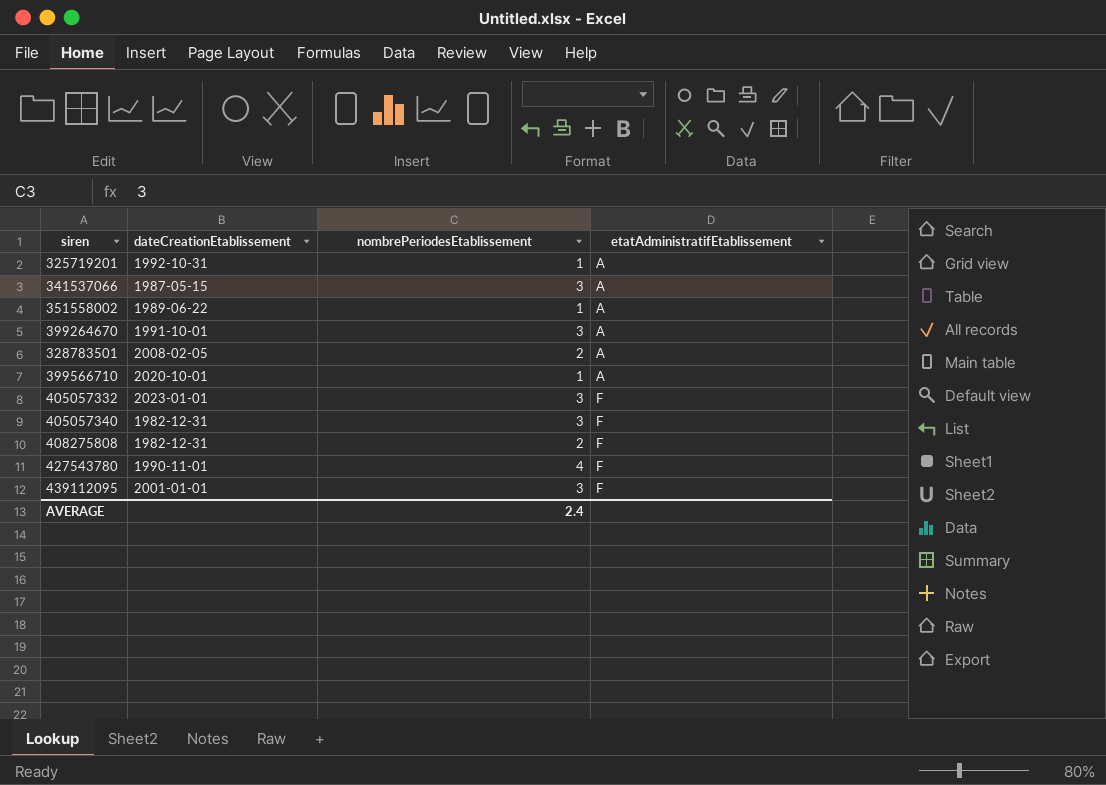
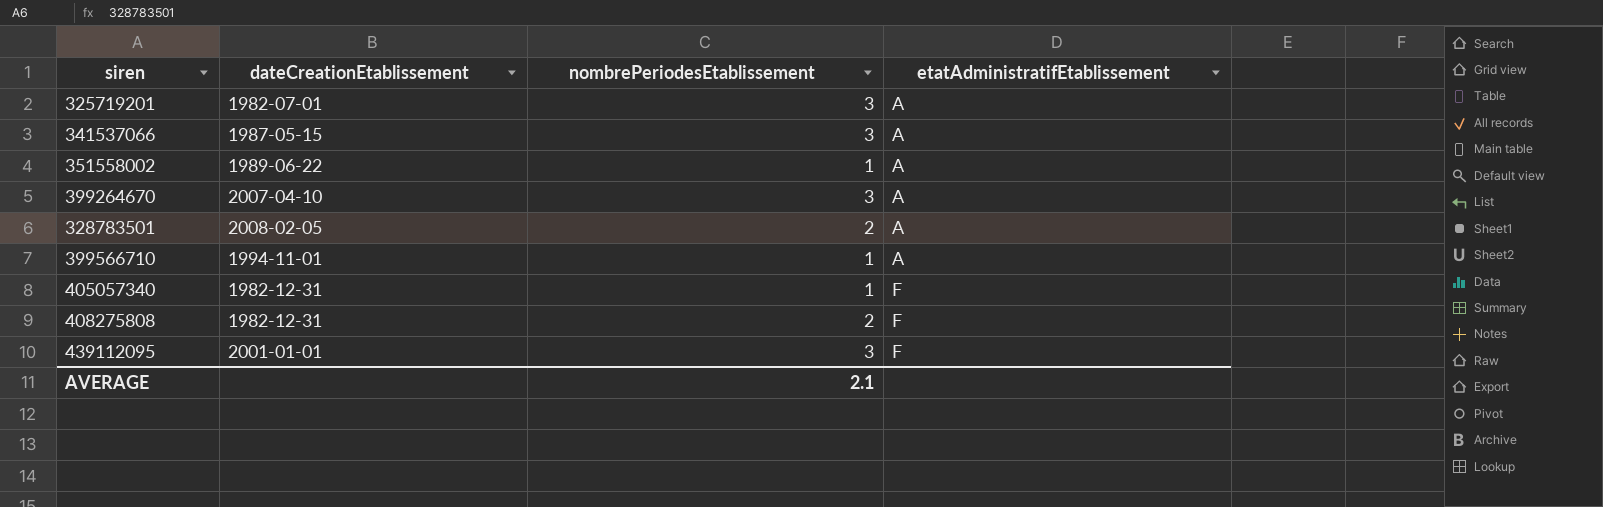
row 405057332: 2023-01-01 | 3 | F -> none
row 427543780: 1990-11-01 | 4 | F -> none
325719201 | dateCreationEtablissement: 1992-10-31 -> 1982-07-01
325719201 | nombrePeriodesEtablissement: 1 -> 3
399264670 | dateCreationEtablissement: 1991-10-01 -> 2007-04-10
399566710 | dateCreationEtablissement: 2020-10-01 -> 1994-11-01
405057340 | nombrePeriodesEtablissement: 3 -> 1
AVERAGE | nombrePeriodesEtablissement: 2.4 -> 2.1

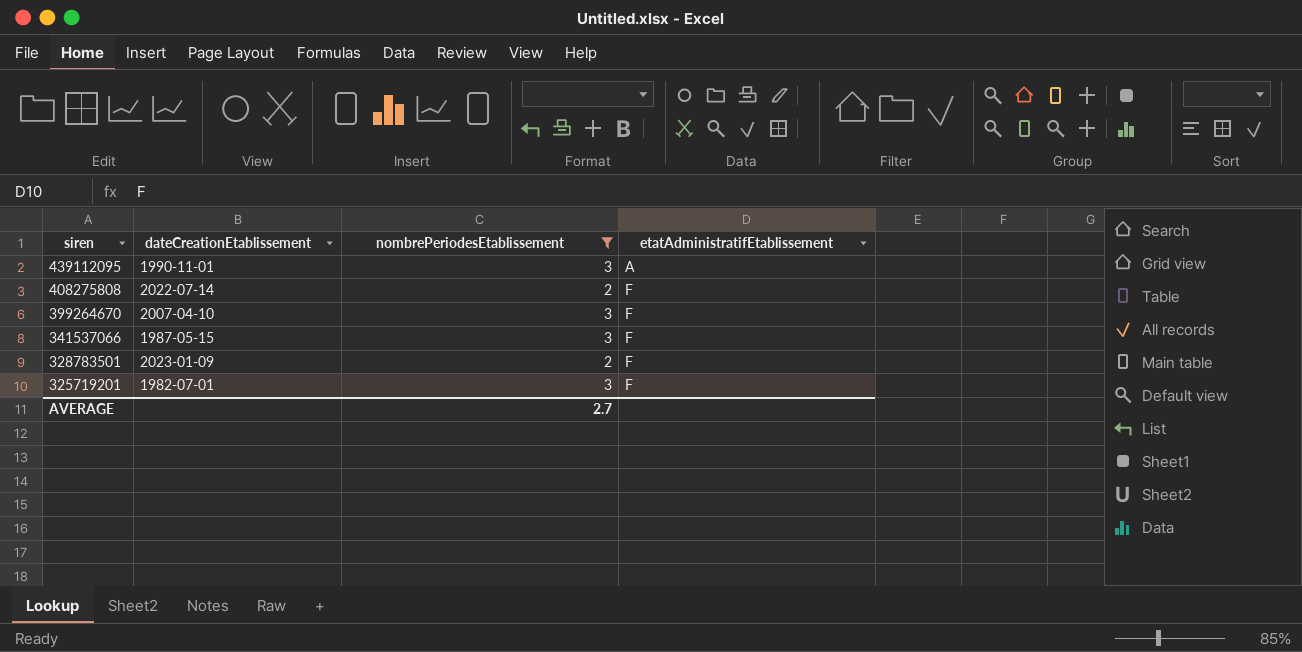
filter: none -> nombrePeriodesEtablissement != 1
row order: etatAdministratifEtablissement ascending -> siren descending
439112095 | dateCreationEtablissement: 2001-01-01 -> 1990-11-01
439112095 | etatAdministratifEtablissement: F -> A
408275808 | dateCreationEtablissement: 1982-12-31 -> 2022-07-14
399264670 | etatAdministratifEtablissement: A -> F
341537066 | etatAdministratifEtablissement: A -> F
328783501 | dateCreationEtablissement: 2008-02-05 -> 2023-01-09
328783501 | etatAdministratifEtablissement: A -> F
325719201 | etatAdministratifEtablissement: A -> F
AVERAGE | nombrePeriodesEtablissement: 2.1 -> 2.7

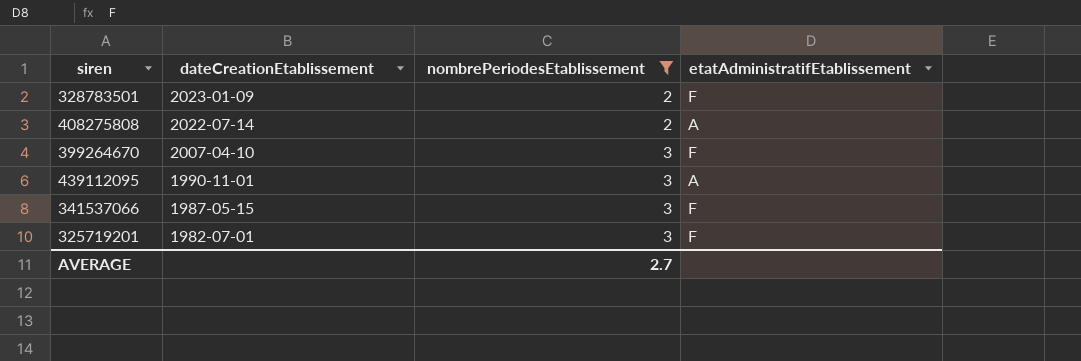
row order: siren descending -> dateCreationEtablissement descending
408275808 | etatAdministratifEtablissement: F -> A

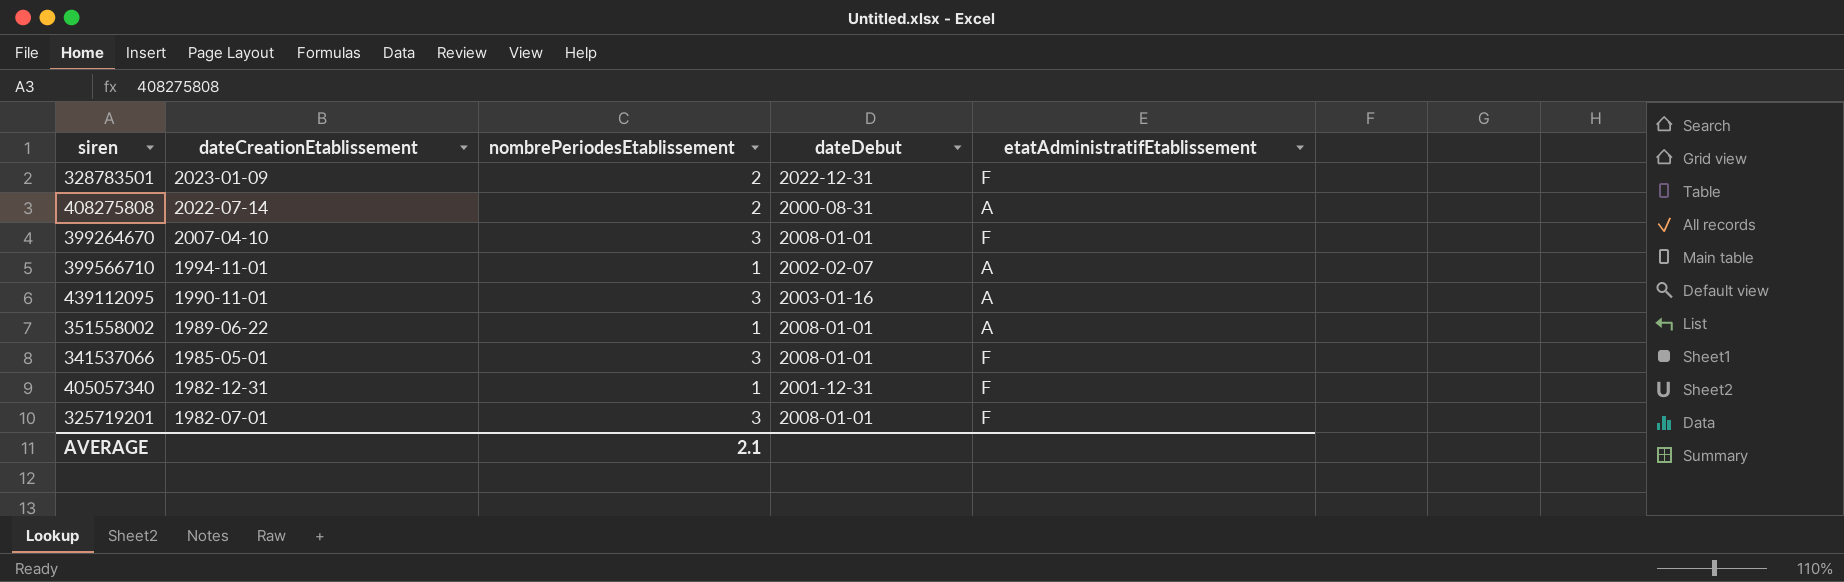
filter: nombrePeriodesEtablissement != 1 -> none
column dateDebut | position: none -> 4
341537066 | dateCreationEtablissement: 1987-05-15 -> 1985-05-01
AVERAGE | nombrePeriodesEtablissement: 2.7 -> 2.1

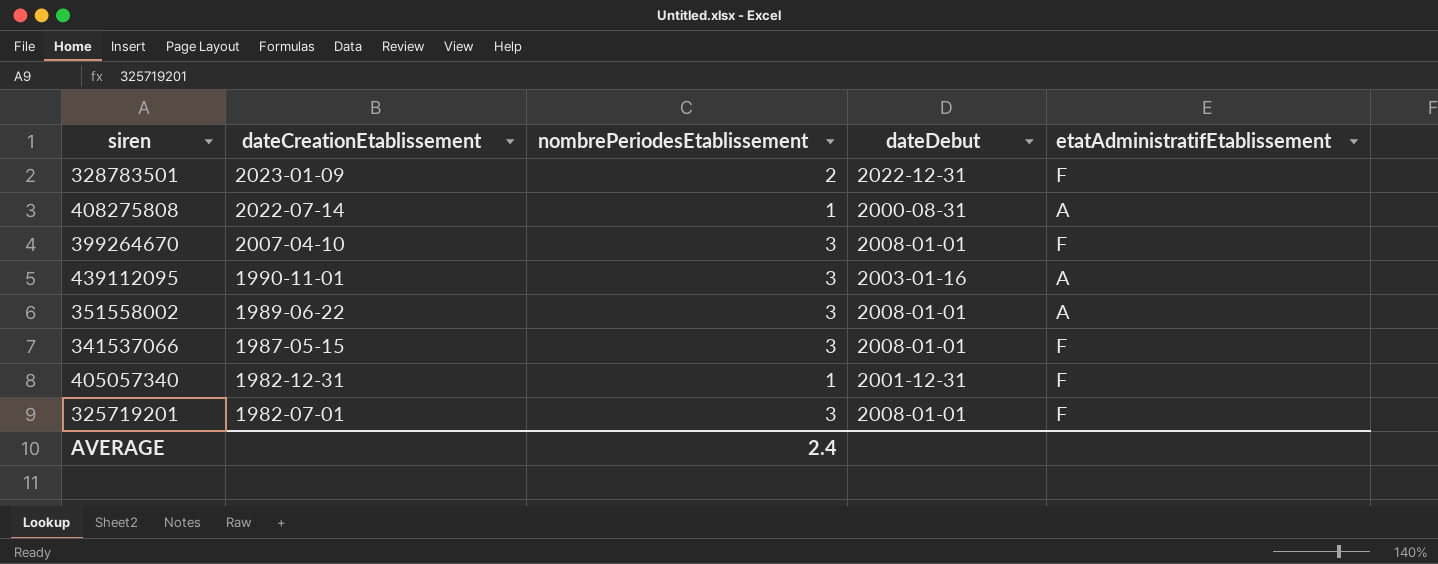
row 399566710: 1994-11-01 | 1 | 2002-02-07 | A -> none
408275808 | nombrePeriodesEtablissement: 2 -> 1
351558002 | nombrePeriodesEtablissement: 1 -> 3
341537066 | dateCreationEtablissement: 1985-05-01 -> 1987-05-15
AVERAGE | nombrePeriodesEtablissement: 2.1 -> 2.4

